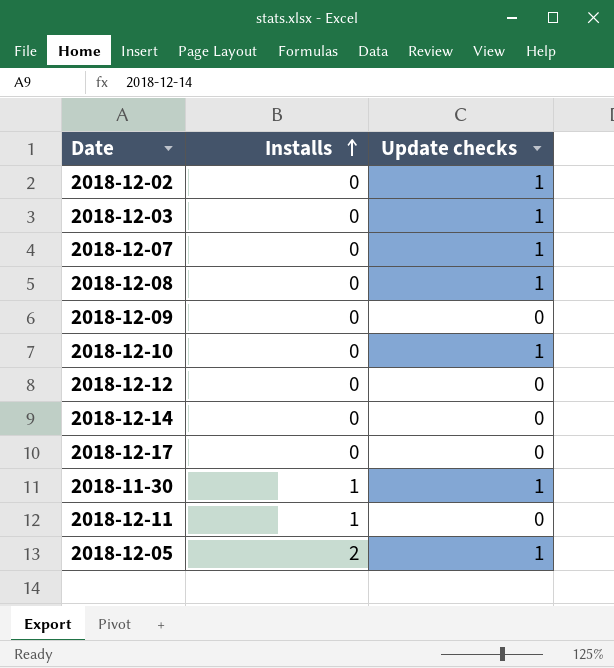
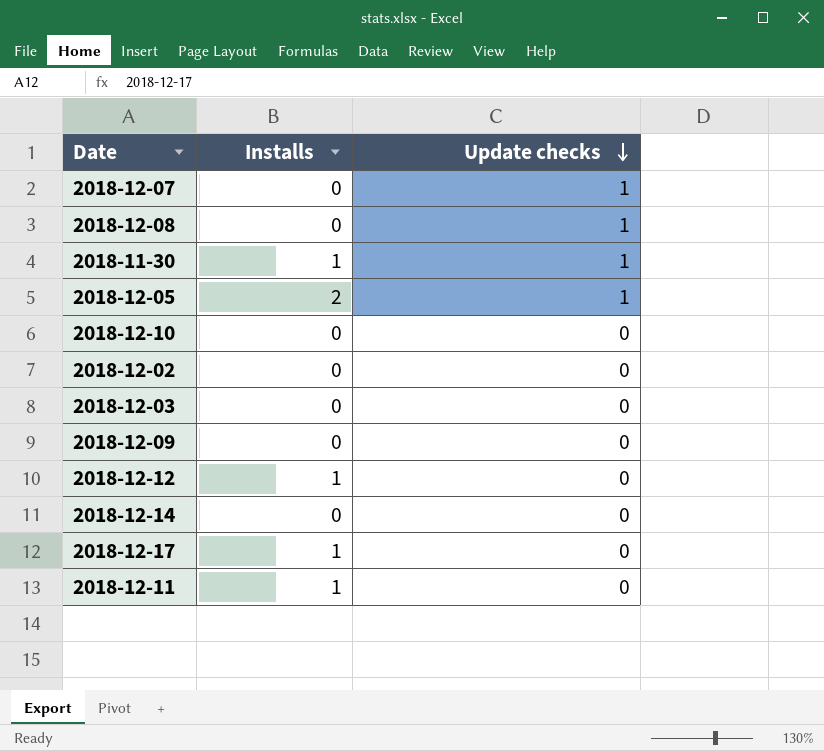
row order: Installs ascending -> Update checks descending
2018-12-10 | Update checks: 1 -> 0
2018-12-02 | Update checks: 1 -> 0
2018-12-03 | Update checks: 1 -> 0
2018-12-12 | Installs: 0 -> 1
2018-12-17 | Installs: 0 -> 1

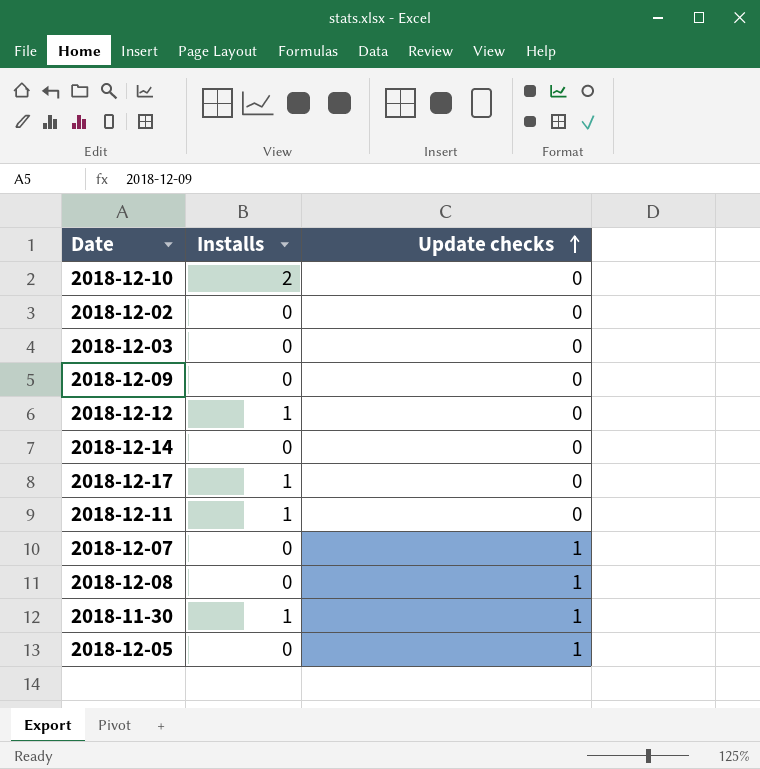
row order: Update checks descending -> Update checks ascending
2018-12-10 | Installs: 0 -> 2
2018-12-05 | Installs: 2 -> 0

